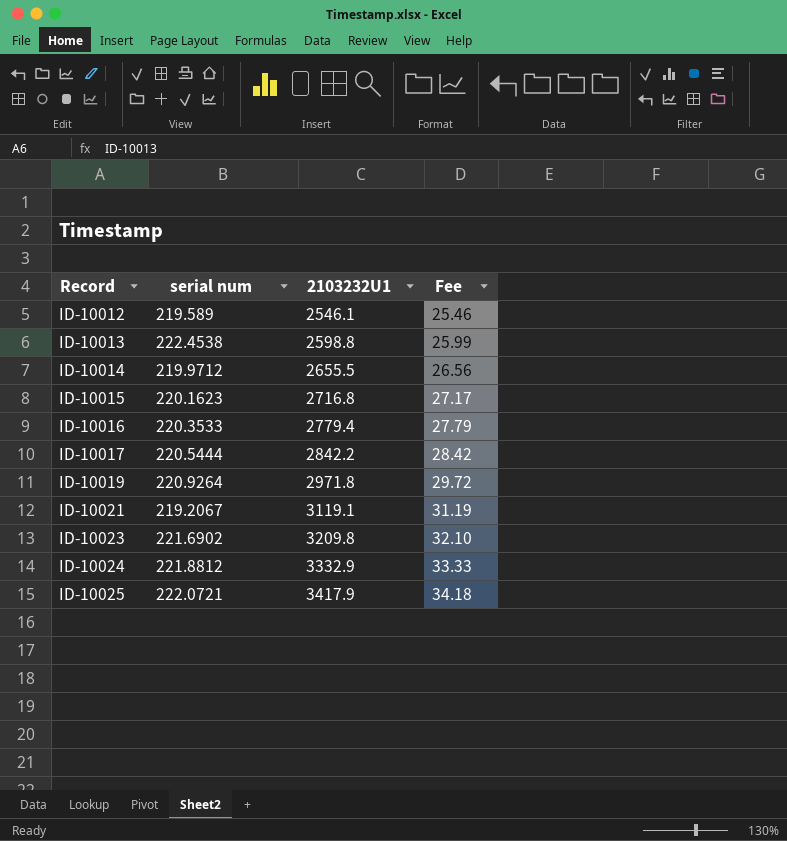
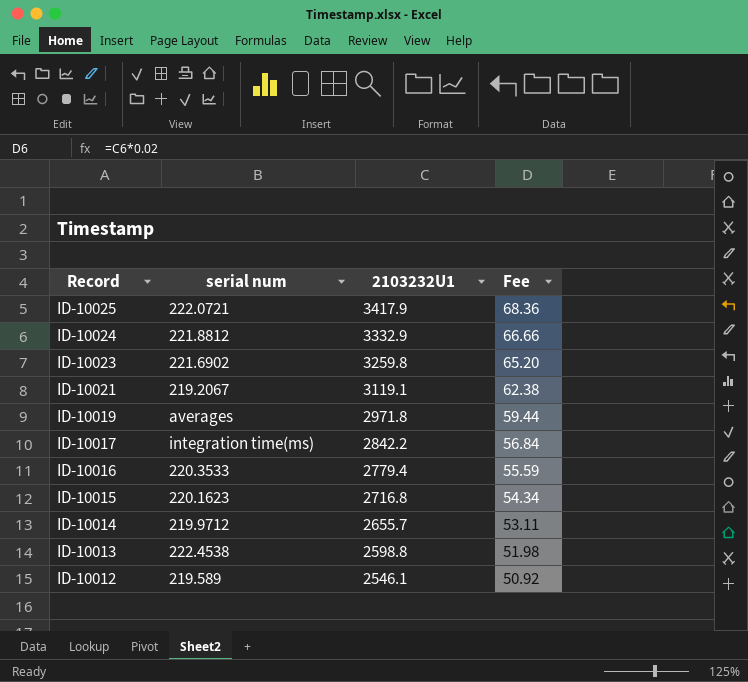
row order: Record ascending -> Record descending
column Fee | formula: [2103232U1] * 0.01 -> [2103232U1] * 0.02
ID-10023 | 2103232U1: 3209.8 -> 3259.8
ID-10019 | serial num: 220.9264 -> averages
ID-10017 | serial num: 220.5444 -> integration time(ms)
ID-10014 | 2103232U1: 2655.5 -> 2655.7

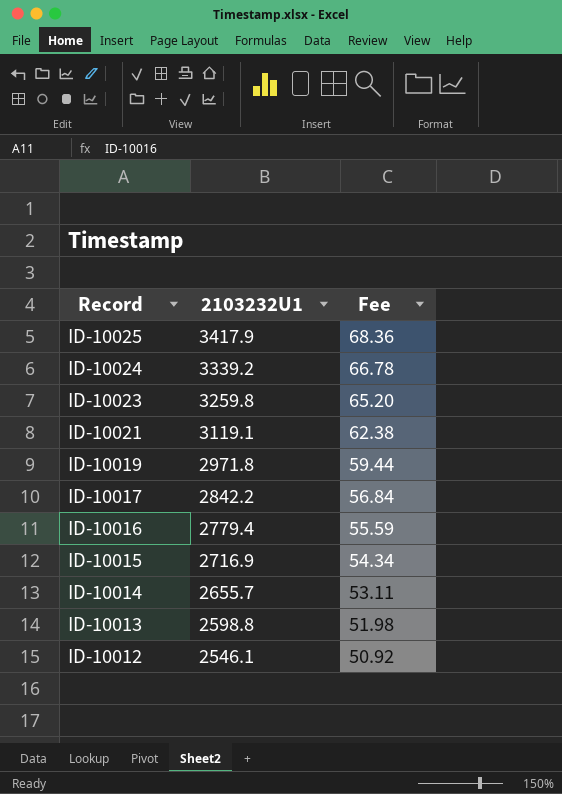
column serial num | position: 2 -> none
ID-10024 | 2103232U1: 3332.9 -> 3339.2
ID-10024 | Fee: 66.66 -> 66.78
ID-10015 | 2103232U1: 2716.8 -> 2716.9

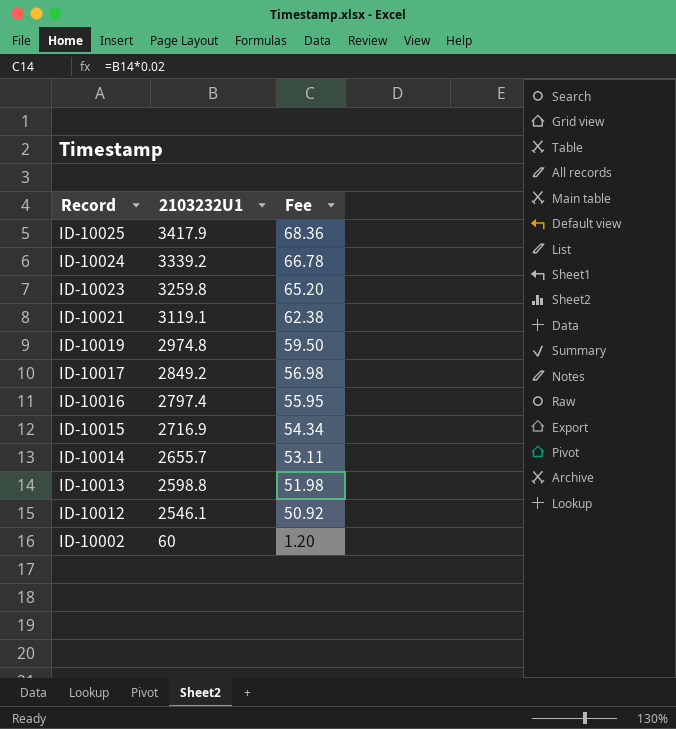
ID-10019 | 2103232U1: 2971.8 -> 2974.8
ID-10019 | Fee: 59.44 -> 59.50
ID-10017 | 2103232U1: 2842.2 -> 2849.2
ID-10017 | Fee: 56.84 -> 56.98
ID-10016 | 2103232U1: 2779.4 -> 2797.4
ID-10016 | Fee: 55.59 -> 55.95
row ID-10002: none -> 60 | 1.20

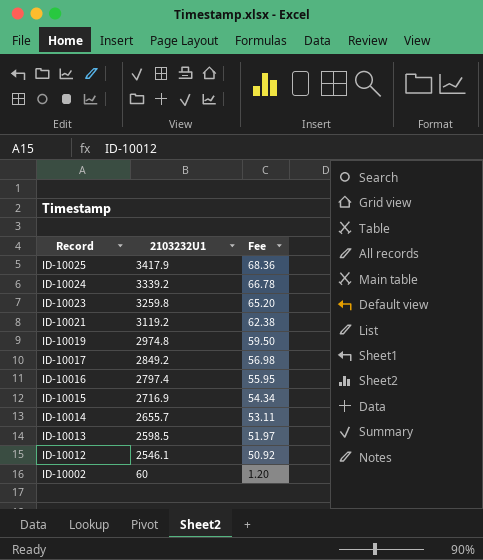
ID-10021 | 2103232U1: 3119.1 -> 3119.2
ID-10013 | 2103232U1: 2598.8 -> 2598.5
ID-10013 | Fee: 51.98 -> 51.97

